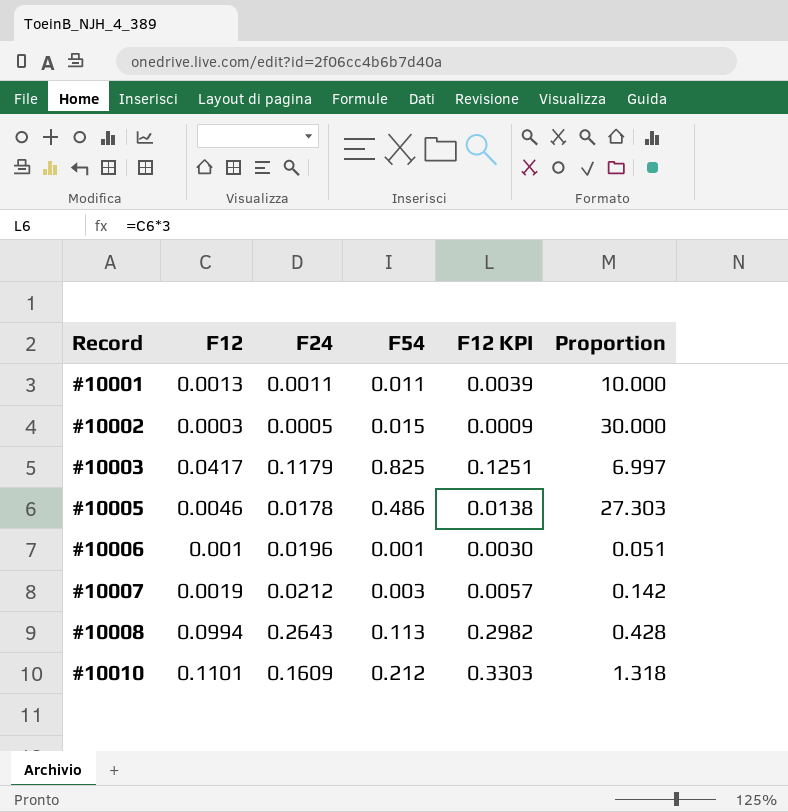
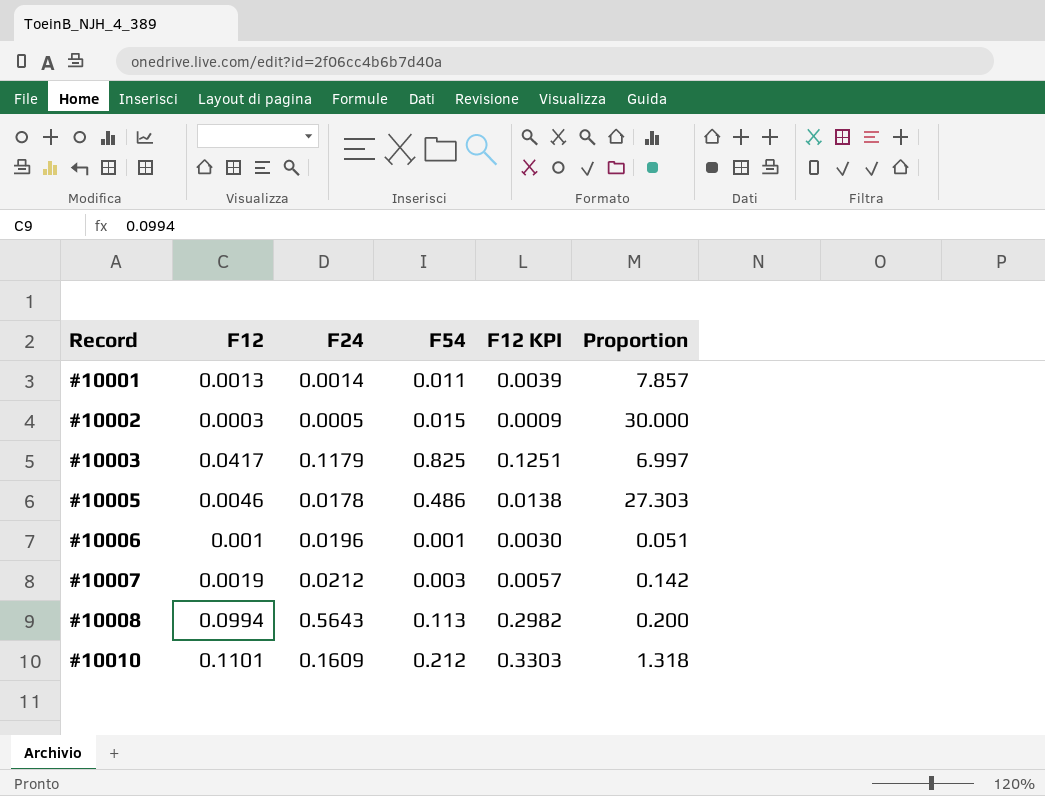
#10001 | F24: 0.0011 -> 0.0014
#10001 | Proportion: 10.000 -> 7.857
#10008 | F24: 0.2643 -> 0.5643
#10008 | Proportion: 0.428 -> 0.200

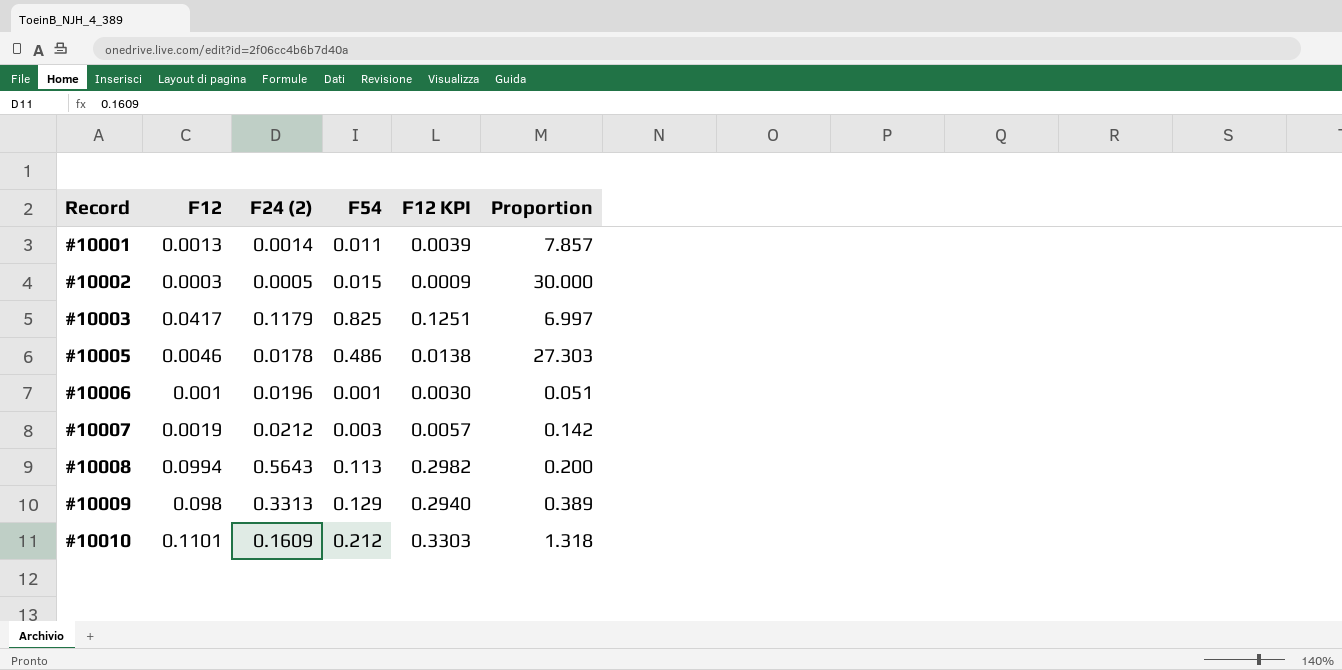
column name: F24 -> F24 (2)
row #10009: none -> 0.098 | 0.3313 | 0.129 | 0.2940 | 0.389

